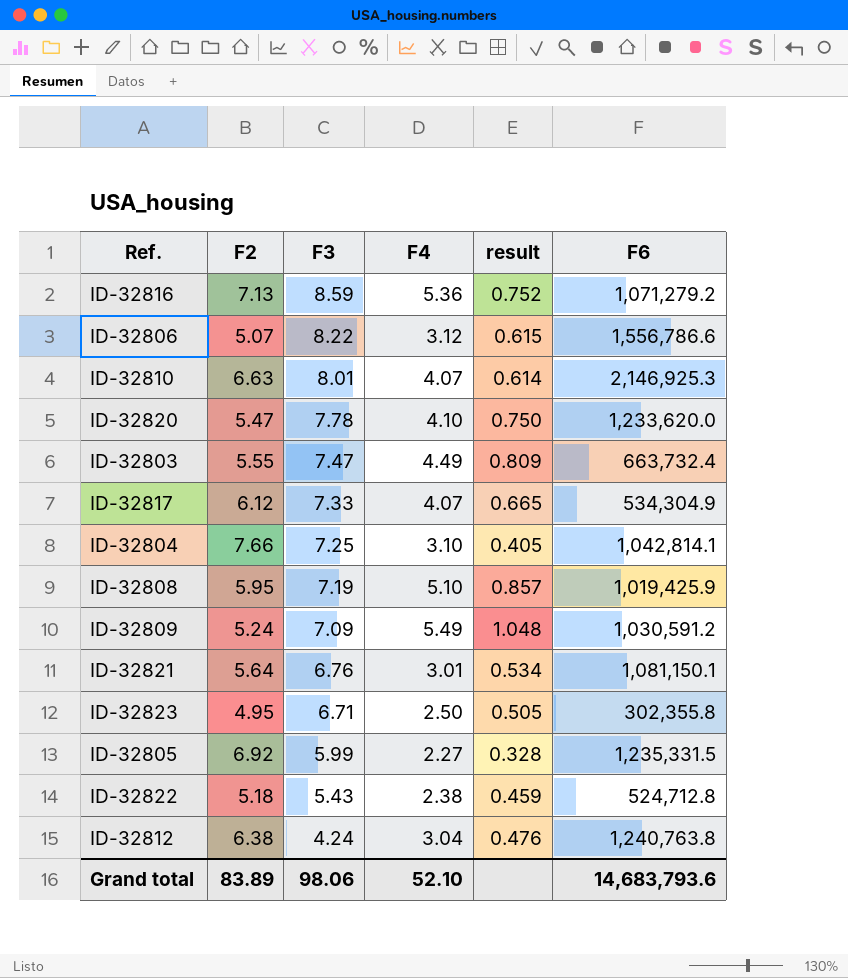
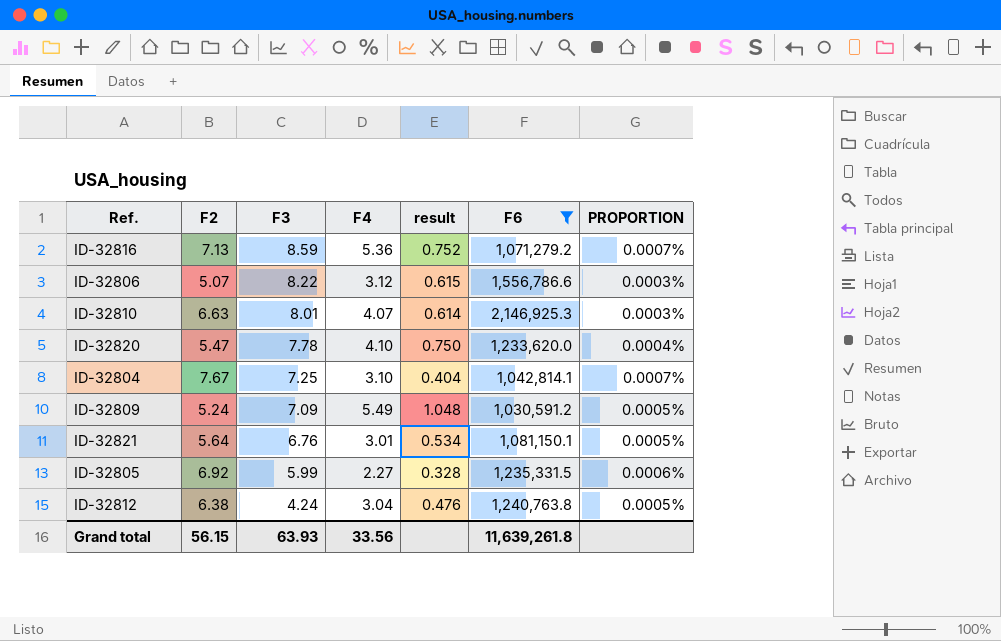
filter: none -> F6 >= 1,030,591.2
column PROPORTION | formula: none -> [F2] / [F6]
ID-32804 | F2: 7.66 -> 7.67
ID-32804 | result: 0.405 -> 0.404
Grand total | F2: 83.89 -> 56.15
Grand total | F3: 98.06 -> 63.93
Grand total | F4: 52.10 -> 33.56
Grand total | F6: 14,683,793.6 -> 11,639,261.8

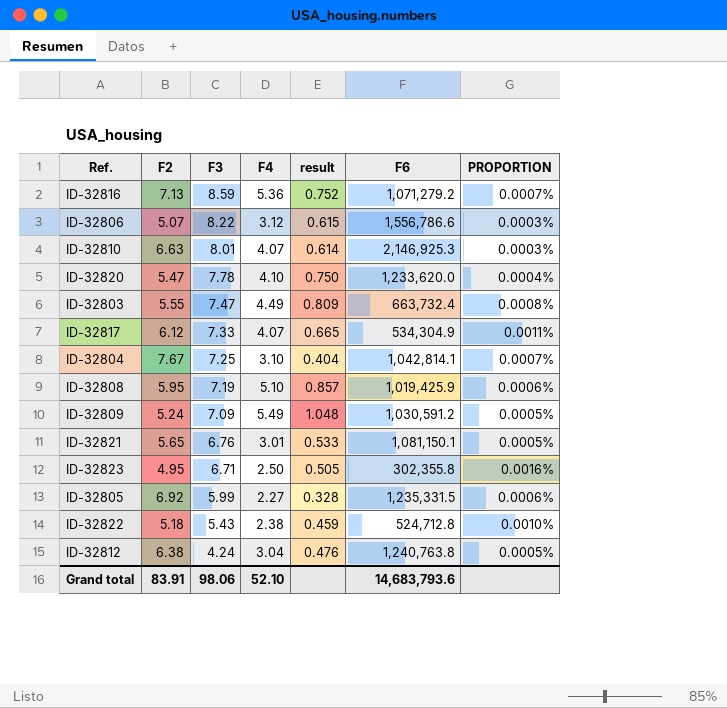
filter: F6 >= 1,030,591.2 -> none
ID-32821 | F2: 5.64 -> 5.65
ID-32821 | result: 0.534 -> 0.533
Grand total | F2: 56.15 -> 83.91
Grand total | F3: 63.93 -> 98.06
Grand total | F4: 33.56 -> 52.10
Grand total | F6: 11,639,261.8 -> 14,683,793.6

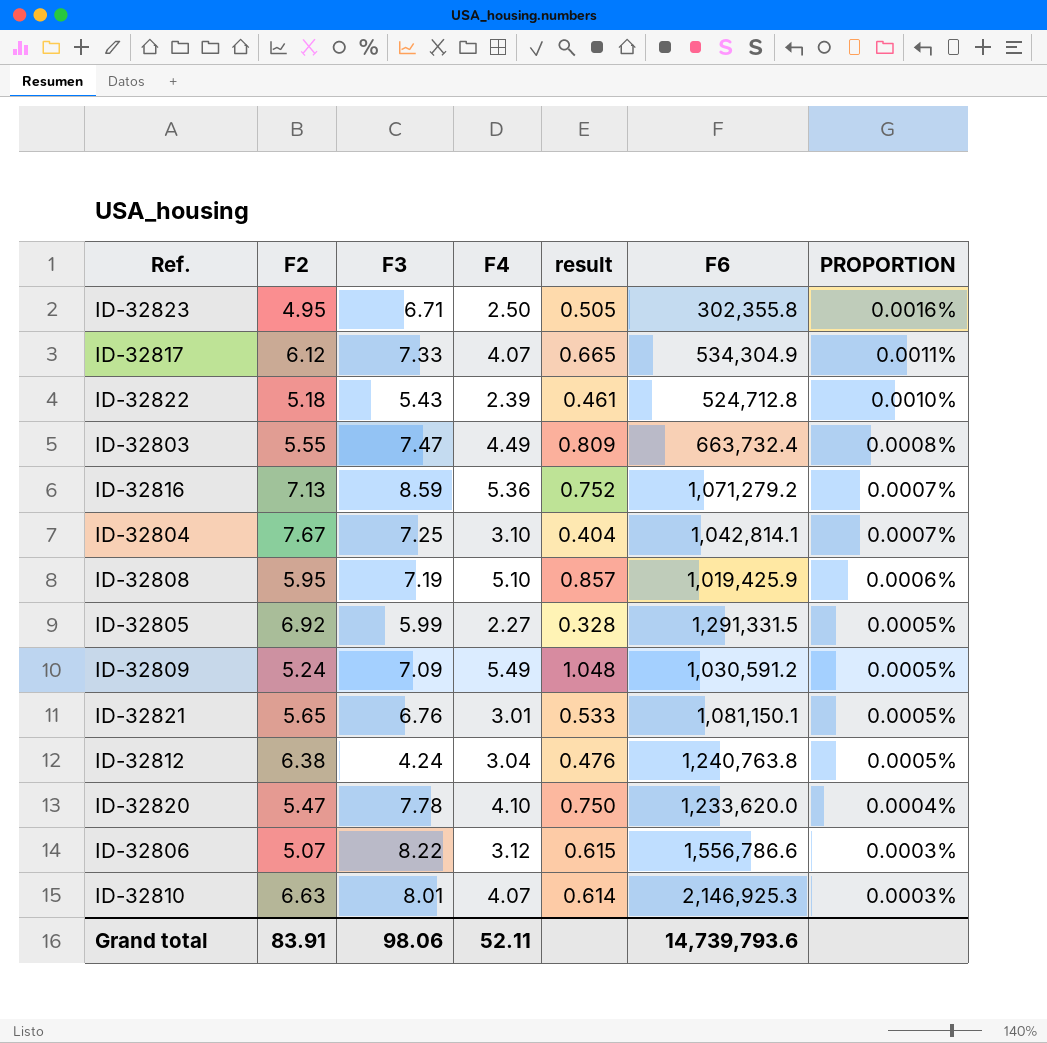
row order: F3 descending -> PROPORTION descending
ID-32822 | F4: 2.38 -> 2.39
ID-32822 | result: 0.459 -> 0.461
ID-32805 | F6: 1,235,331.5 -> 1,291,331.5
ID-32805 | PROPORTION: 0.0006% -> 0.0005%
Grand total | F4: 52.10 -> 52.11
Grand total | F6: 14,683,793.6 -> 14,739,793.6

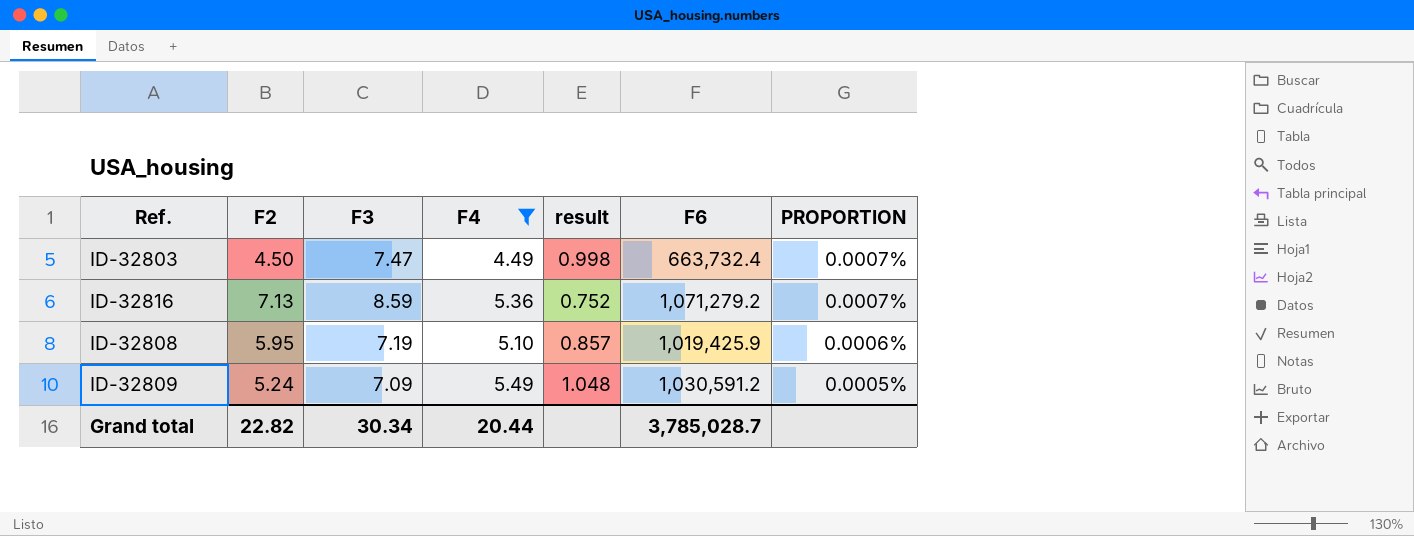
filter: none -> F4 >= 4.49
ID-32803 | F2: 5.55 -> 4.50
ID-32803 | result: 0.809 -> 0.998
ID-32803 | PROPORTION: 0.0008% -> 0.0007%
Grand total | F2: 83.91 -> 22.82
Grand total | F3: 98.06 -> 30.34
Grand total | F4: 52.11 -> 20.44
Grand total | F6: 14,739,793.6 -> 3,785,028.7

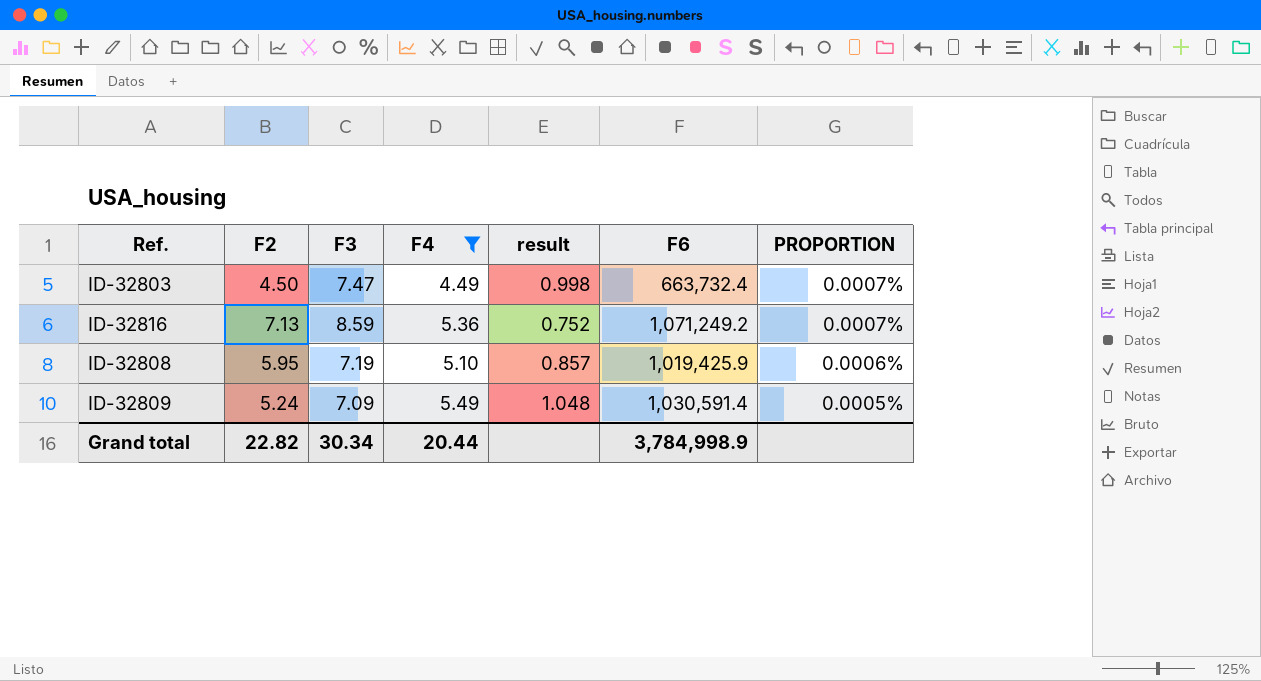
ID-32816 | F6: 1,071,279.2 -> 1,071,249.2
ID-32809 | F6: 1,030,591.2 -> 1,030,591.4
Grand total | F6: 3,785,028.7 -> 3,784,998.9

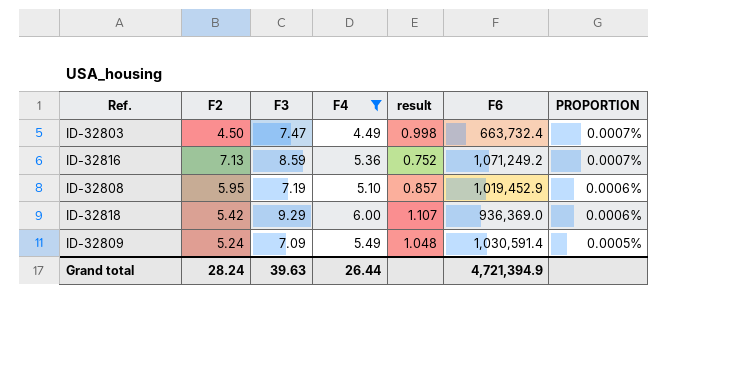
ID-32808 | F6: 1,019,425.9 -> 1,019,452.9
row ID-32818: none -> 5.42 | 9.29 | 6.00 | 1.107 | 936,369.0 | 0.0006%
Grand total | F2: 22.82 -> 28.24
Grand total | F3: 30.34 -> 39.63
Grand total | F4: 20.44 -> 26.44
Grand total | F6: 3,784,998.9 -> 4,721,394.9

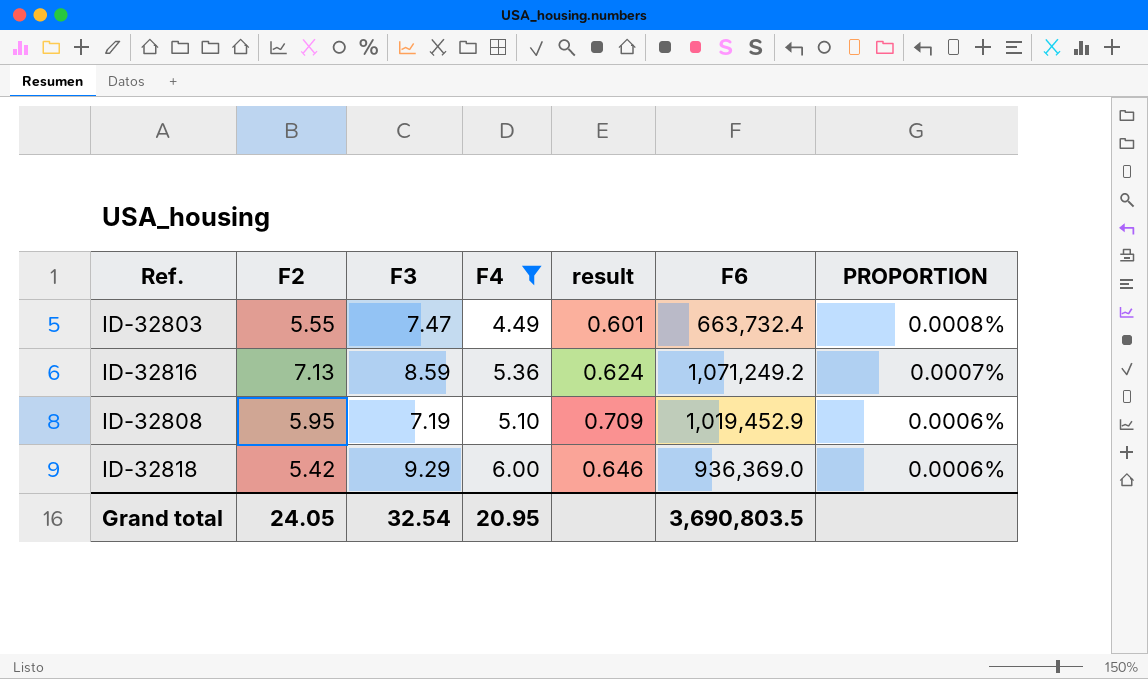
column result | formula: [F4] / [F2] -> [F4] / [F3]
row ID-32809: 5.24 | 7.09 | 5.49 | 1.048 | 1,030,591.4 | 0.0005% -> none
ID-32803 | F2: 4.50 -> 5.55
ID-32803 | PROPORTION: 0.0007% -> 0.0008%
Grand total | F2: 28.24 -> 24.05
Grand total | F3: 39.63 -> 32.54
Grand total | F4: 26.44 -> 20.95
Grand total | F6: 4,721,394.9 -> 3,690,803.5

